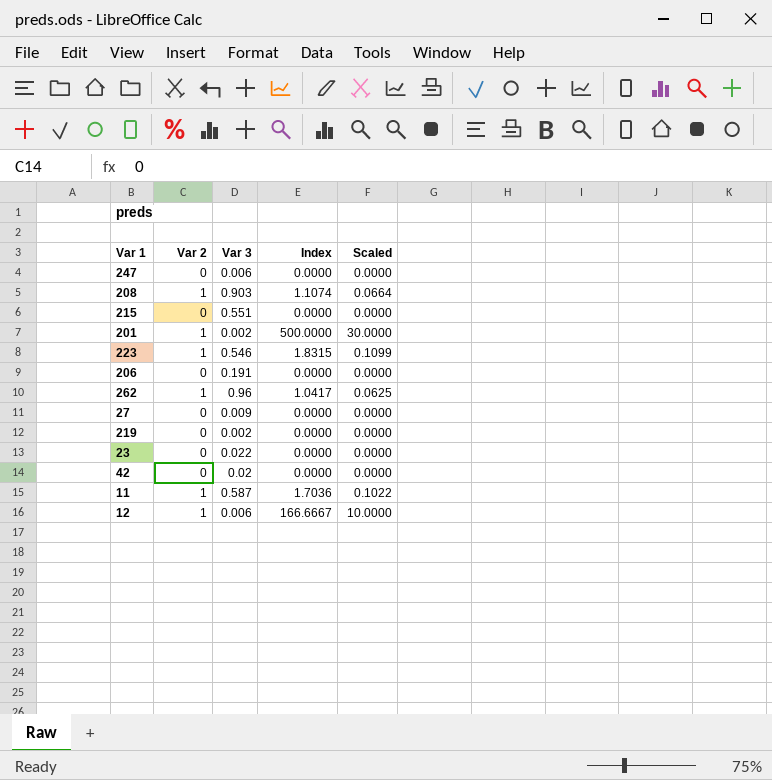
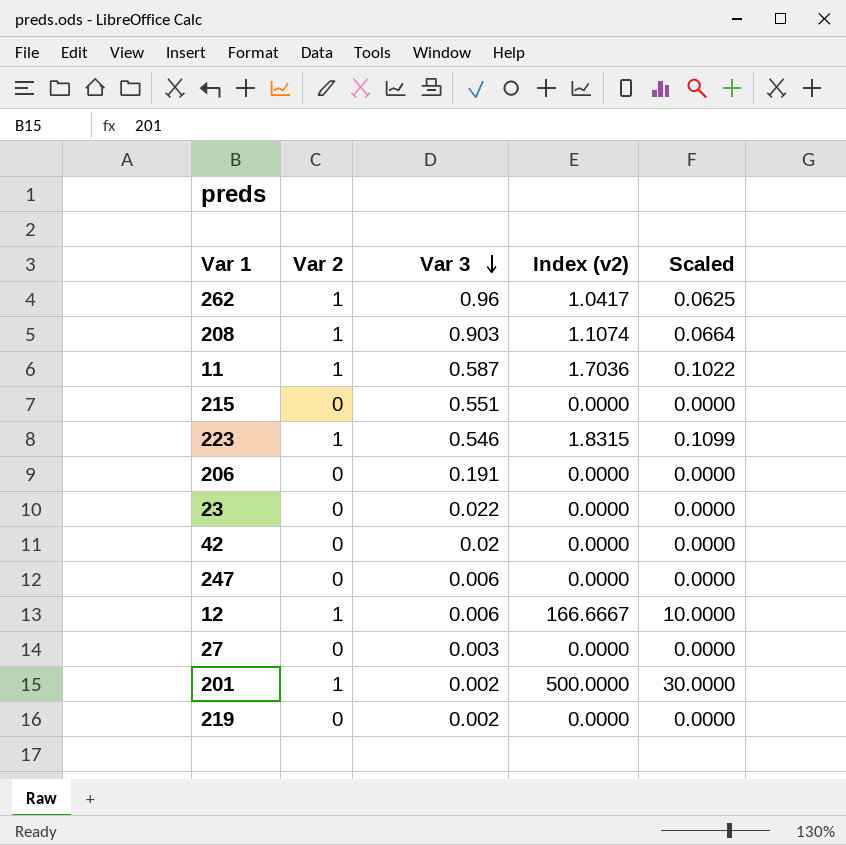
row order: none -> Var 3 descending
column name: Index -> Index (v2)
27 | Var 3: 0.009 -> 0.003

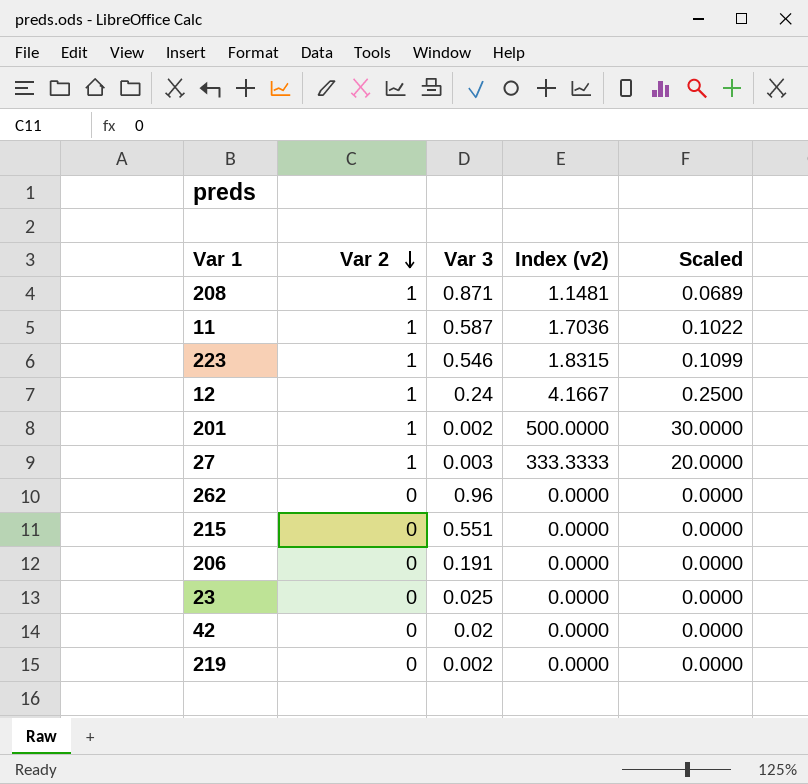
row order: Var 3 descending -> Var 2 descending
row 247: 0 | 0.006 | 0.0000 | 0.0000 -> none
208 | Var 3: 0.903 -> 0.871
208 | Index (v2): 1.1074 -> 1.1481
208 | Scaled: 0.0664 -> 0.0689
12 | Var 3: 0.006 -> 0.24
12 | Index (v2): 166.6667 -> 4.1667
12 | Scaled: 10.0000 -> 0.2500
27 | Var 2: 0 -> 1
27 | Index (v2): 0.0000 -> 333.3333
27 | Scaled: 0.0000 -> 20.0000
262 | Var 2: 1 -> 0
262 | Index (v2): 1.0417 -> 0.0000
262 | Scaled: 0.0625 -> 0.0000
23 | Var 3: 0.022 -> 0.025

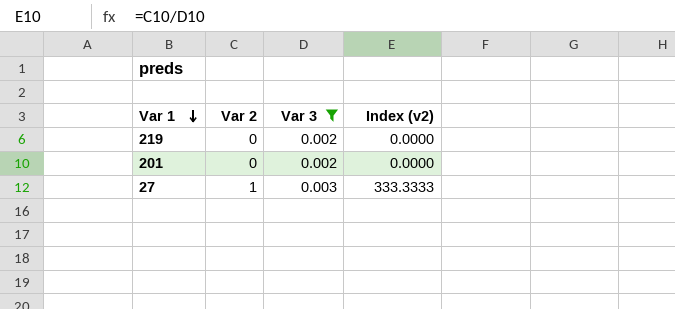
filter: none -> Var 3 <= 0.003
row order: Var 2 descending -> Var 1 descending
column Scaled | formula: [Index (v2)] * 0.06 -> none
201 | Var 2: 1 -> 0
201 | Index (v2): 500.0000 -> 0.0000

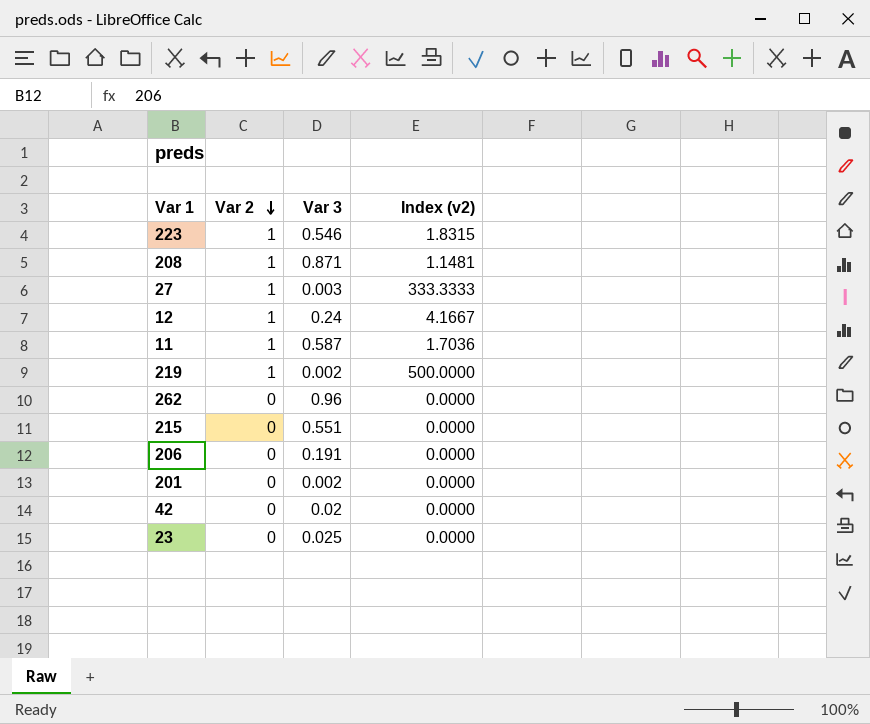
filter: Var 3 <= 0.003 -> none
row order: Var 1 descending -> Var 2 descending
219 | Var 2: 0 -> 1
219 | Index (v2): 0.0000 -> 500.0000

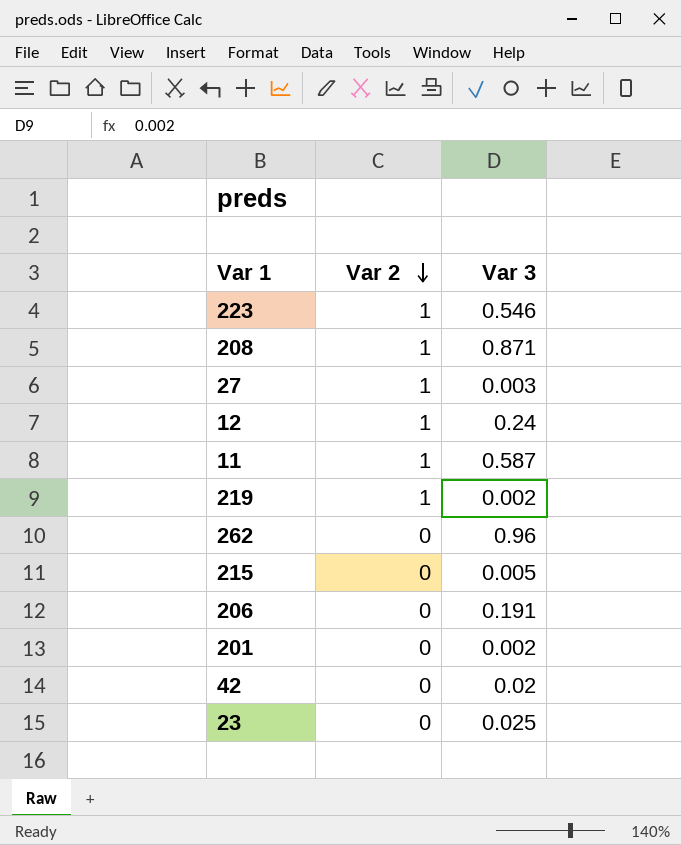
column Index (v2) | formula: [Var 2] / [Var 3] -> none
215 | Var 3: 0.551 -> 0.005

